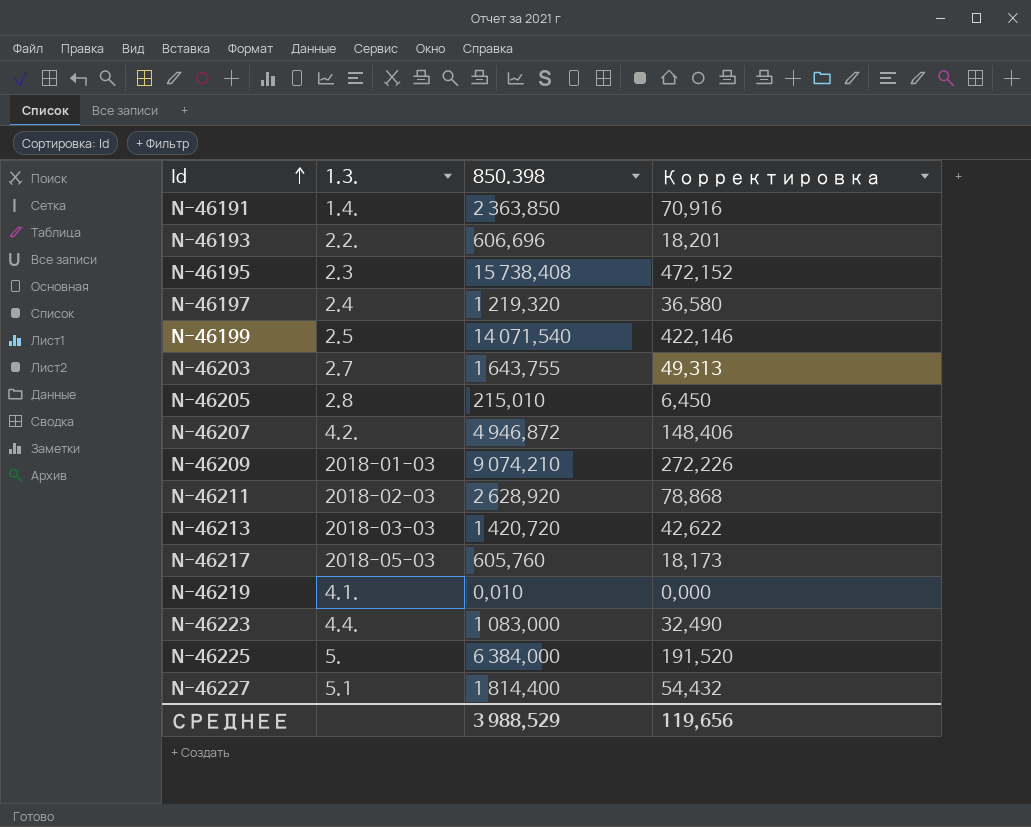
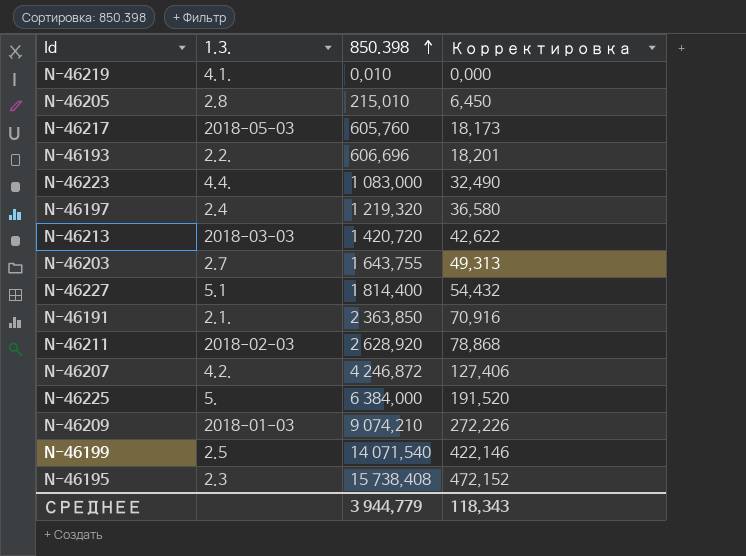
row order: Id ascending -> 850.398 ascending
N-46191 | 1.3.: 1.4. -> 2.1.
N-46207 | 850.398: 4 946,872 -> 4 246,872
N-46207 | Корректировка: 148,406 -> 127,406
СРЕДНЕЕ | 850.398: 3 988,529 -> 3 944,779
СРЕДНЕЕ | Корректировка: 119,656 -> 118,343

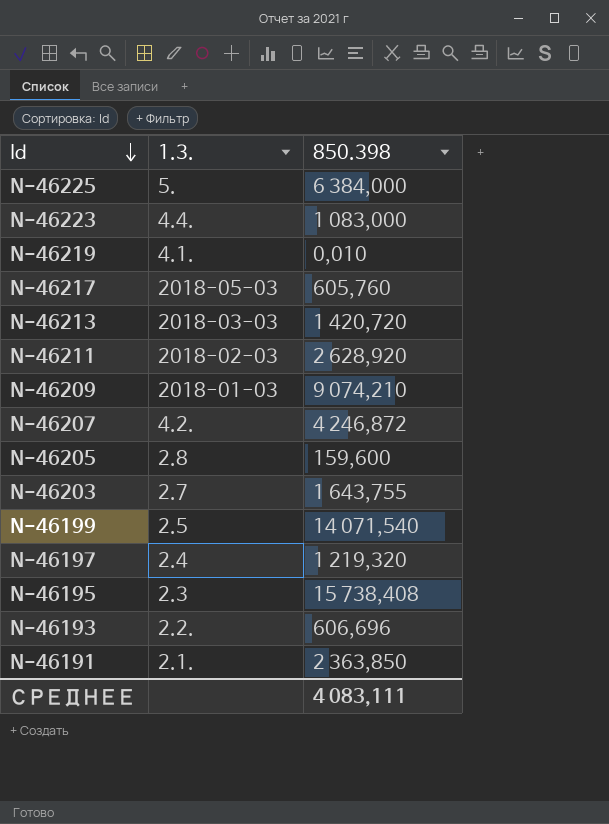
row order: 850.398 ascending -> Id descending
column Корректировка | formula: [850.398] * 0,03 -> none
row N-46227: 5.1 | 1 814,400 | 54,432 -> none
N-46205 | 850.398: 215,010 -> 159,600
СРЕДНЕЕ | 850.398: 3 944,779 -> 4 083,111

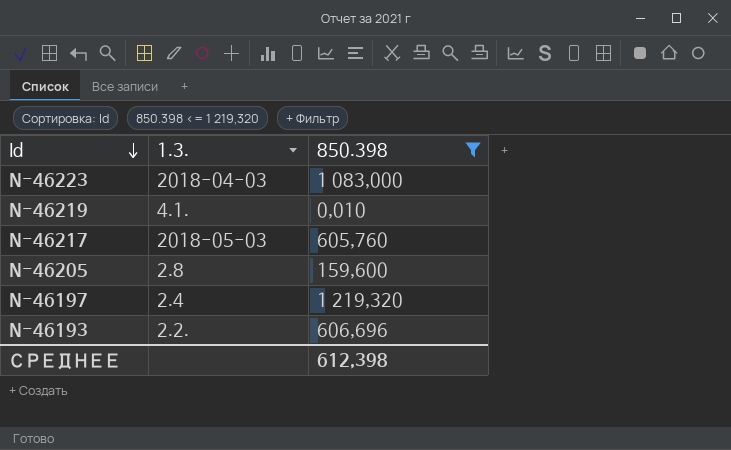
filter: none -> 850.398 <= 1 219,320
N-46223 | 1.3.: 4.4. -> 2018-04-03
СРЕДНЕЕ | 850.398: 4 083,111 -> 612,398

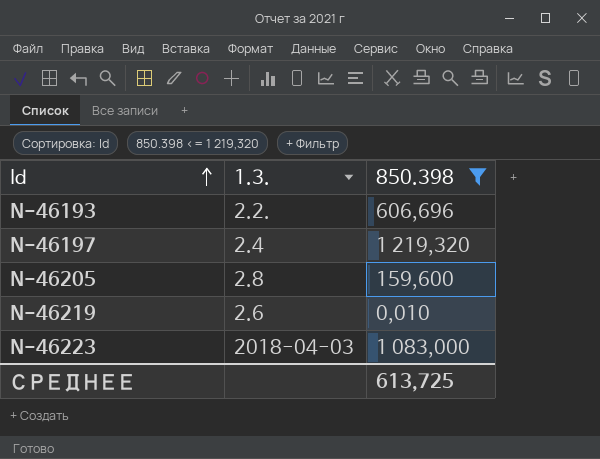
row order: Id descending -> Id ascending
row N-46217: 2018-05-03 | 605,760 -> none
N-46219 | 1.3.: 4.1. -> 2.6
СРЕДНЕЕ | 850.398: 612,398 -> 613,725

